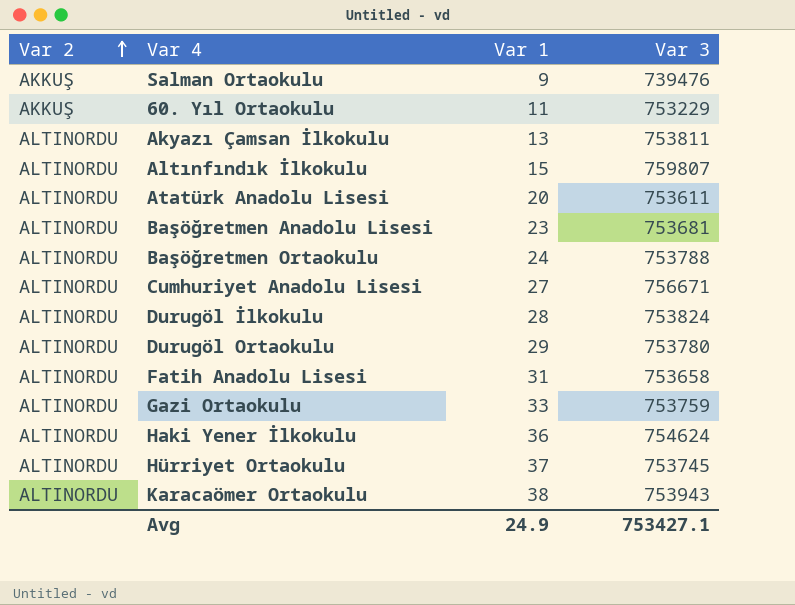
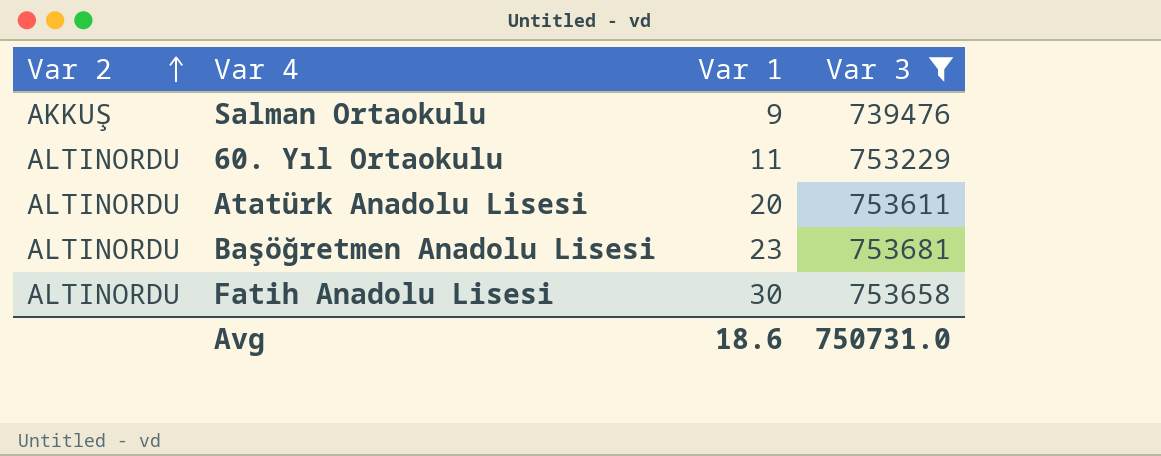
filter: none -> Var 3 <= 753681
60. Yıl Ortaokulu | Var 2: AKKUŞ -> ALTINORDU
Fatih Anadolu Lisesi | Var 1: 31 -> 30
Avg | Var 1: 24.9 -> 18.6
Avg | Var 3: 753427.1 -> 750731.0

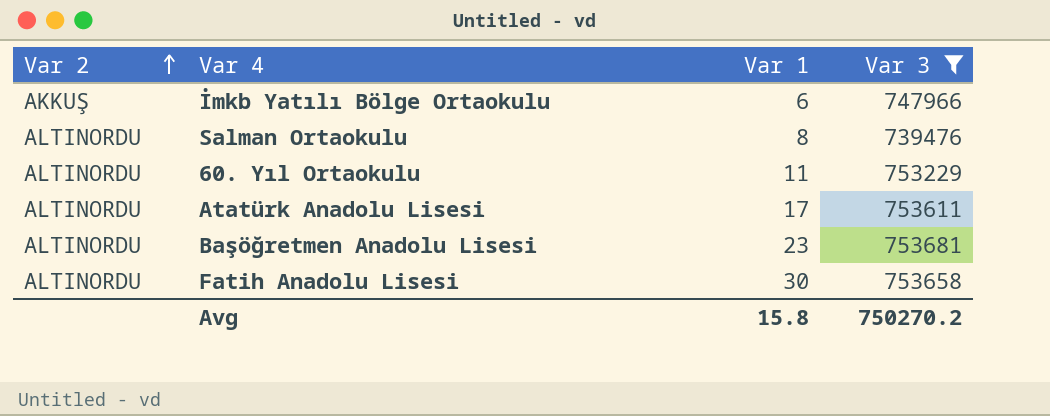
row İmkb Yatılı Bölge Ortaokulu: none -> AKKUŞ | 6 | 747966
Salman Ortaokulu | Var 2: AKKUŞ -> ALTINORDU
Salman Ortaokulu | Var 1: 9 -> 8
Atatürk Anadolu Lisesi | Var 1: 20 -> 17
Avg | Var 1: 18.6 -> 15.8
Avg | Var 3: 750731.0 -> 750270.2

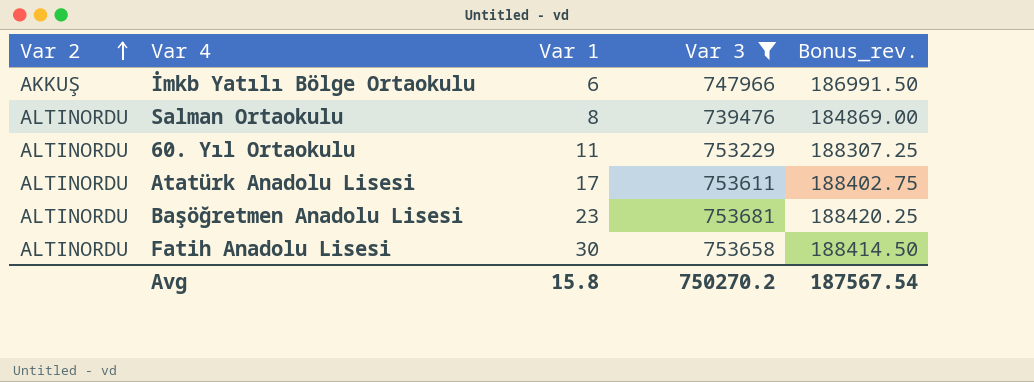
column Bonus_rev. | formula: none -> [Var 3] * 0.25

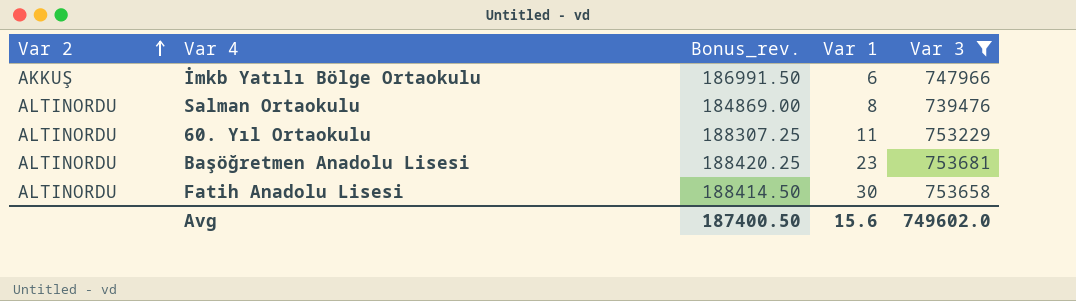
column Bonus_rev. | position: 5 -> 3
row Atatürk Anadolu Lisesi: ALTINORDU | 17 | 753611 | 188402.75 -> none
Avg | Bonus_rev.: 187567.54 -> 187400.50
Avg | Var 1: 15.8 -> 15.6
Avg | Var 3: 750270.2 -> 749602.0

